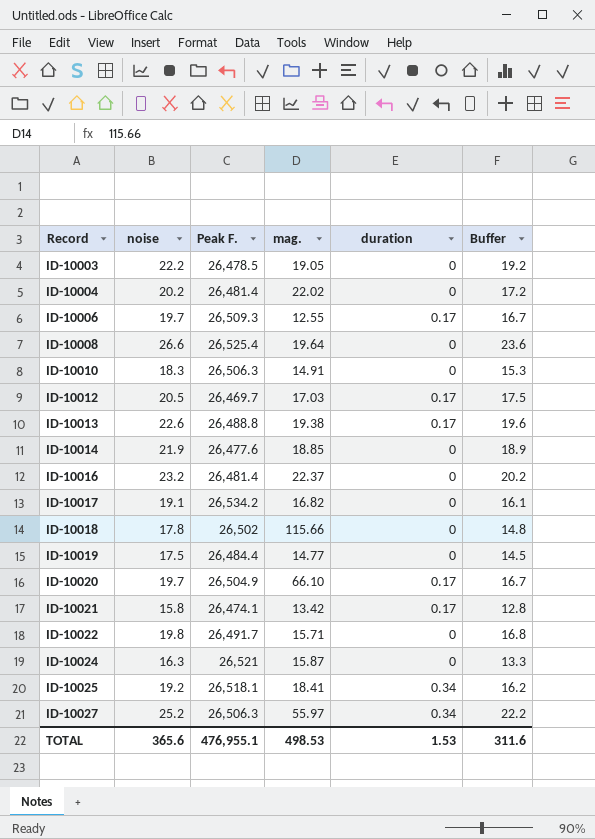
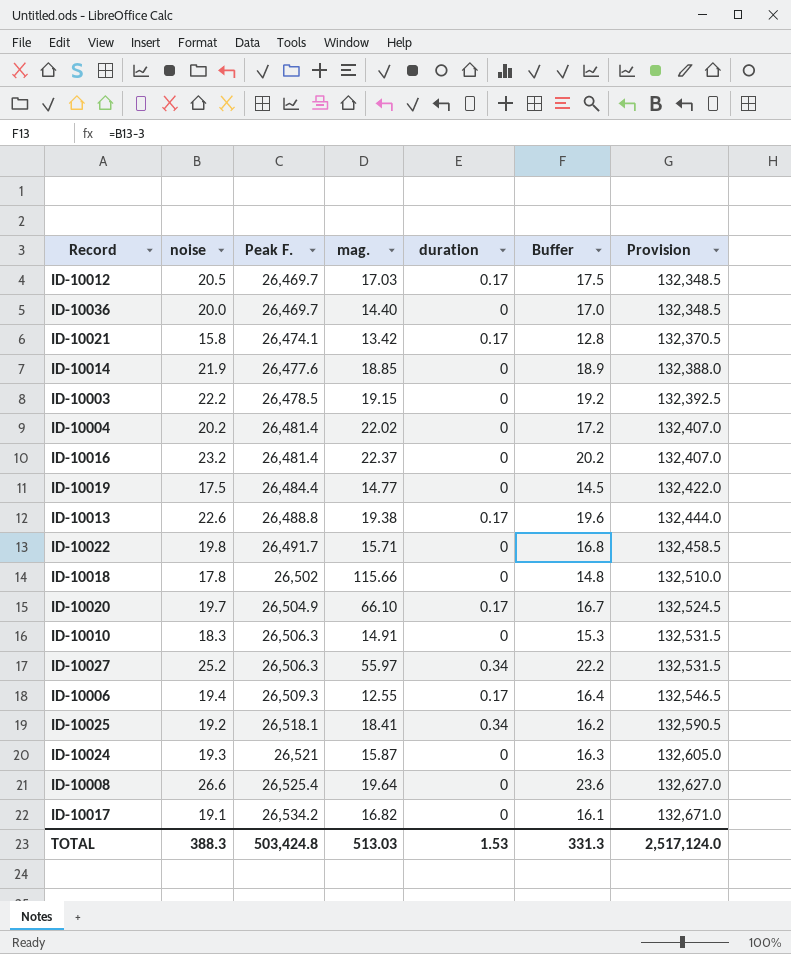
row order: Record ascending -> Peak F. ascending
column Provision | formula: none -> [Peak F.] * 5
row ID-10036: none -> 20.0 | 26,469.7 | 14.40 | 0 | 17.0 | 132,348.5
ID-10003 | mag.: 19.05 -> 19.15
ID-10006 | noise: 19.7 -> 19.4
ID-10006 | Buffer: 16.7 -> 16.4
ID-10024 | noise: 16.3 -> 19.3
ID-10024 | Buffer: 13.3 -> 16.3
TOTAL | noise: 365.6 -> 388.3
TOTAL | Peak F.: 476,955.1 -> 503,424.8
TOTAL | mag.: 498.53 -> 513.03
TOTAL | Buffer: 311.6 -> 331.3

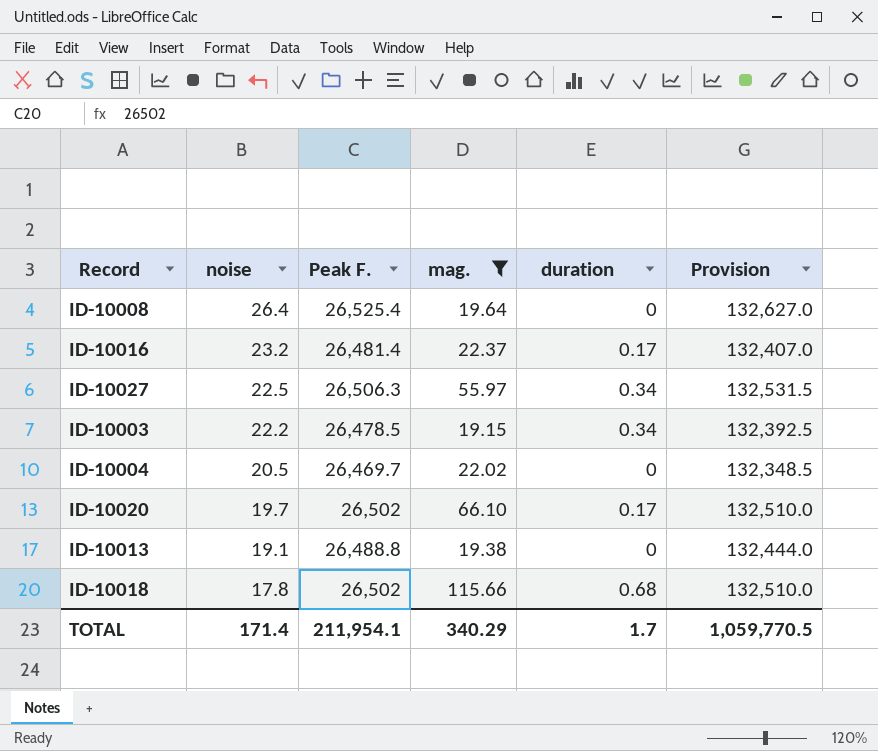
filter: none -> mag. >= 19.15
row order: Peak F. ascending -> noise descending
column Buffer | formula: [noise] - 3 -> none
ID-10008 | noise: 26.6 -> 26.4
ID-10016 | duration: 0 -> 0.17
ID-10027 | noise: 25.2 -> 22.5
ID-10003 | duration: 0 -> 0.34
ID-10004 | noise: 20.2 -> 20.5
ID-10004 | Peak F.: 26,481.4 -> 26,469.7
ID-10004 | Provision: 132,407.0 -> 132,348.5
ID-10020 | Peak F.: 26,504.9 -> 26,502
ID-10020 | Provision: 132,524.5 -> 132,510.0
ID-10013 | noise: 22.6 -> 19.1
ID-10013 | duration: 0.17 -> 0
ID-10018 | duration: 0 -> 0.68
TOTAL | noise: 388.3 -> 171.4
TOTAL | Peak F.: 503,424.8 -> 211,954.1
TOTAL | mag.: 513.03 -> 340.29
TOTAL | duration: 1.53 -> 1.7
TOTAL | Provision: 2,517,124.0 -> 1,059,770.5

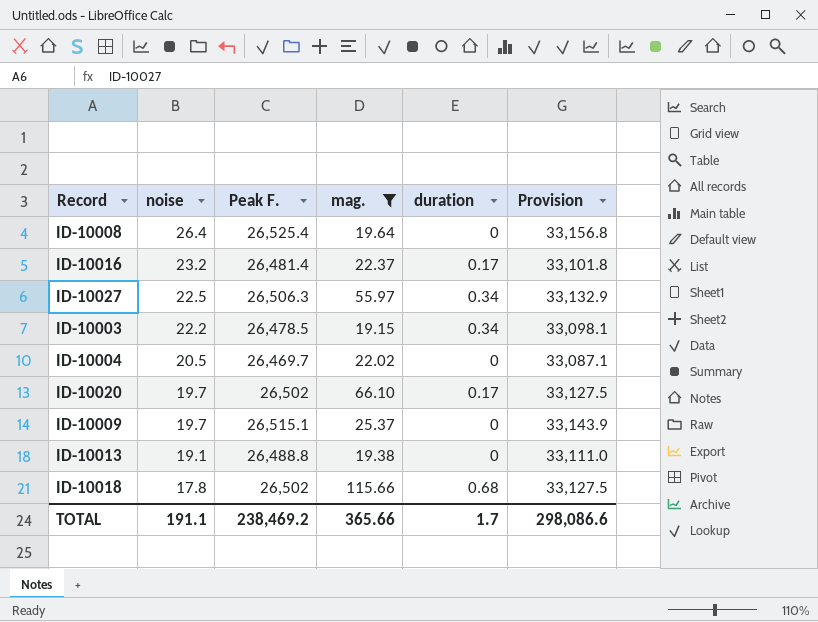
column Provision | formula: [Peak F.] * 5 -> [Peak F.] * 1.25
row ID-10009: none -> 19.7 | 26,515.1 | 25.37 | 0 | 33,143.9
TOTAL | noise: 171.4 -> 191.1
TOTAL | Peak F.: 211,954.1 -> 238,469.2
TOTAL | mag.: 340.29 -> 365.66
TOTAL | Provision: 1,059,770.5 -> 298,086.6

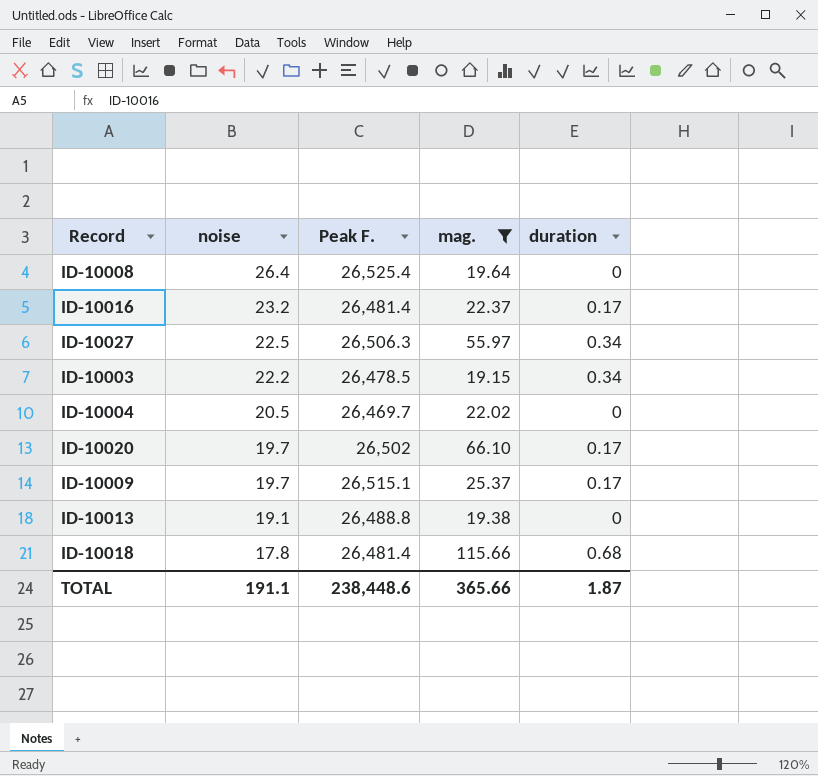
column Provision | formula: [Peak F.] * 1.25 -> none
ID-10009 | duration: 0 -> 0.17
ID-10018 | Peak F.: 26,502 -> 26,481.4
TOTAL | Peak F.: 238,469.2 -> 238,448.6
TOTAL | duration: 1.7 -> 1.87

